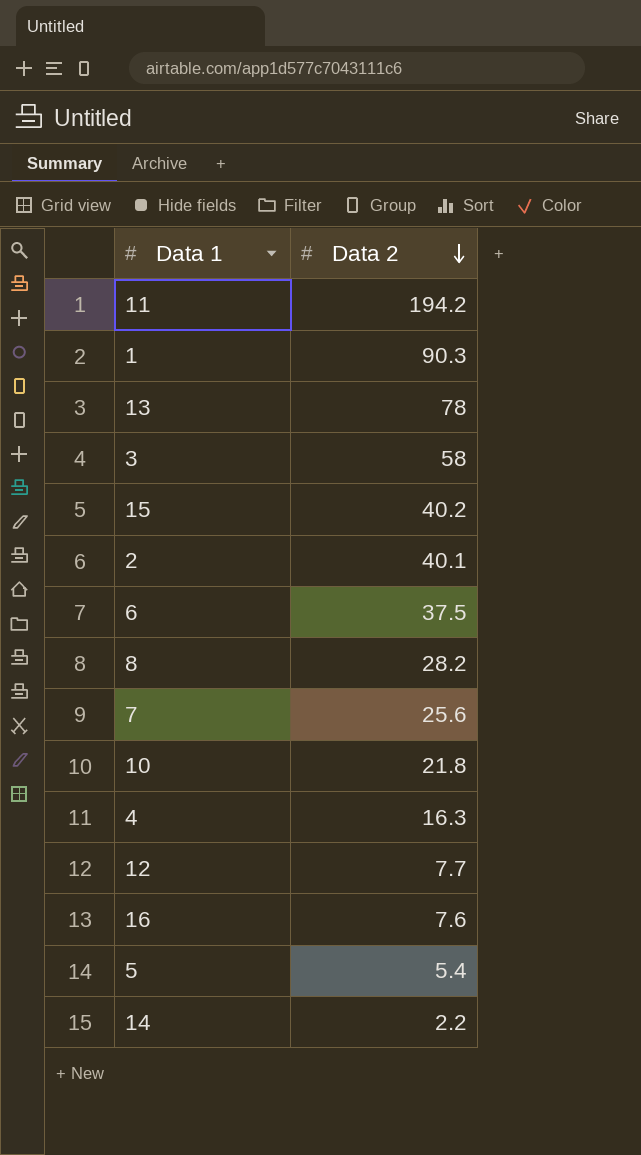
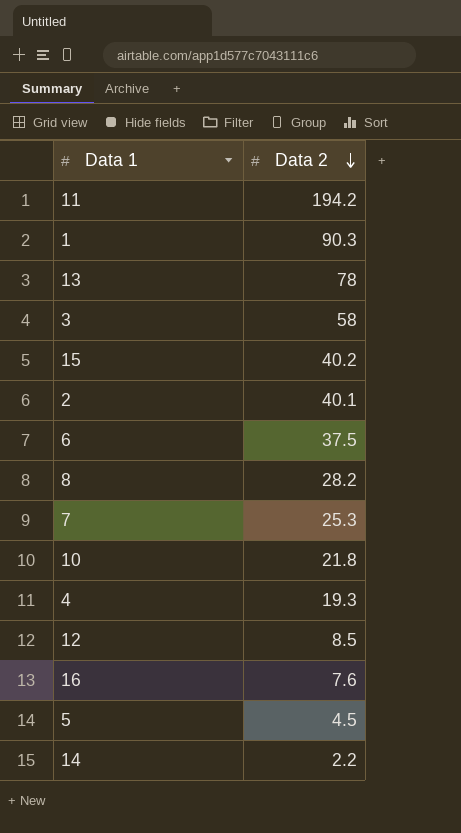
7 | Data 2: 25.6 -> 25.3
4 | Data 2: 16.3 -> 19.3
12 | Data 2: 7.7 -> 8.5
5 | Data 2: 5.4 -> 4.5

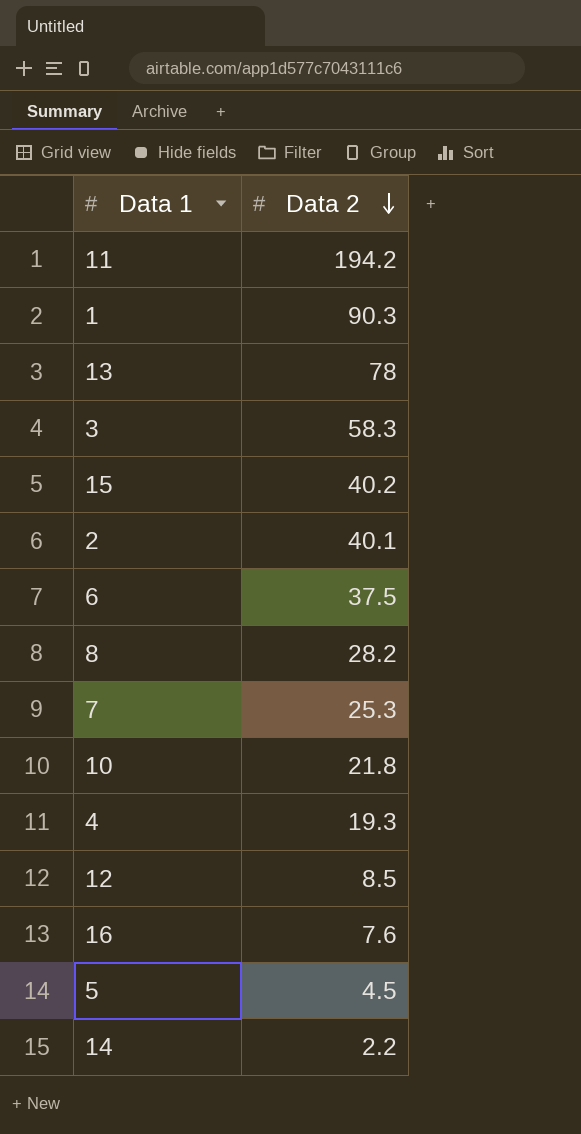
3 | Data 2: 58 -> 58.3

